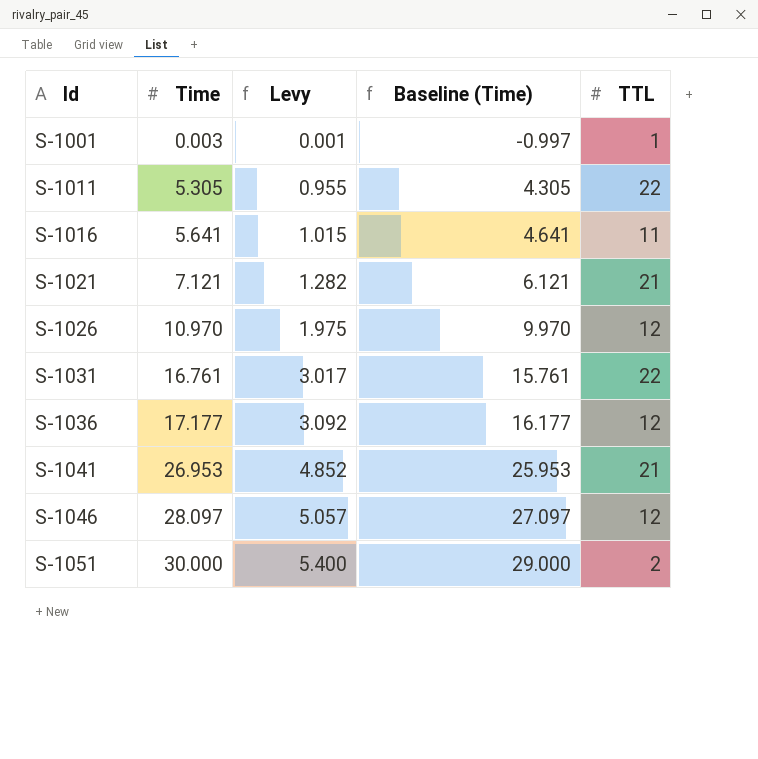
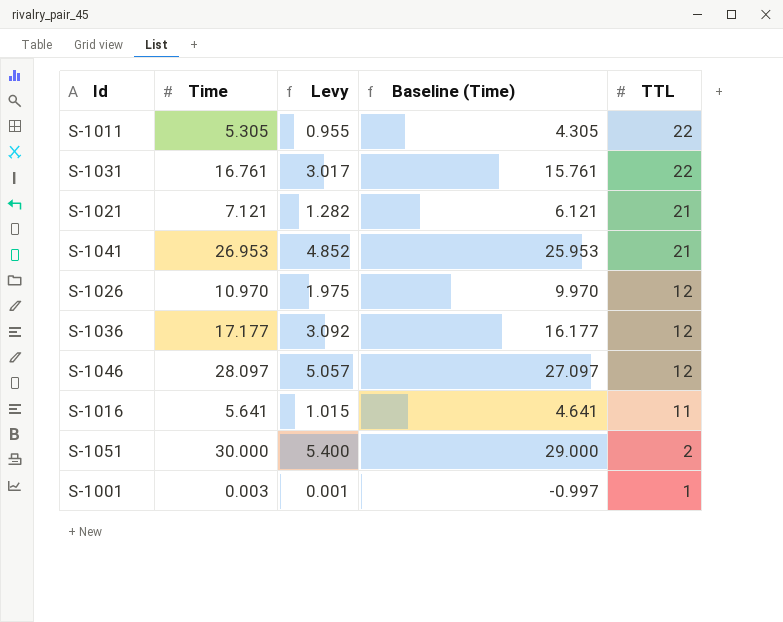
row order: Id ascending -> TTL descending

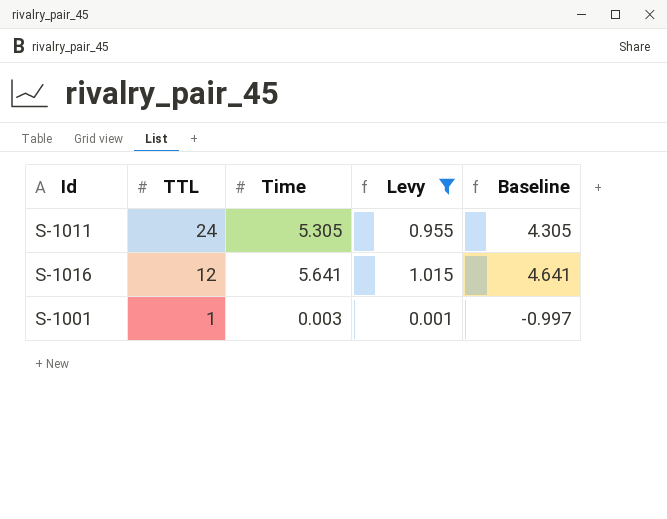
filter: none -> Levy <= 1.015
column TTL | position: 5 -> 2
column name: Baseline (Time) -> Baseline
S-1011 | TTL: 22 -> 24
S-1016 | TTL: 11 -> 12

